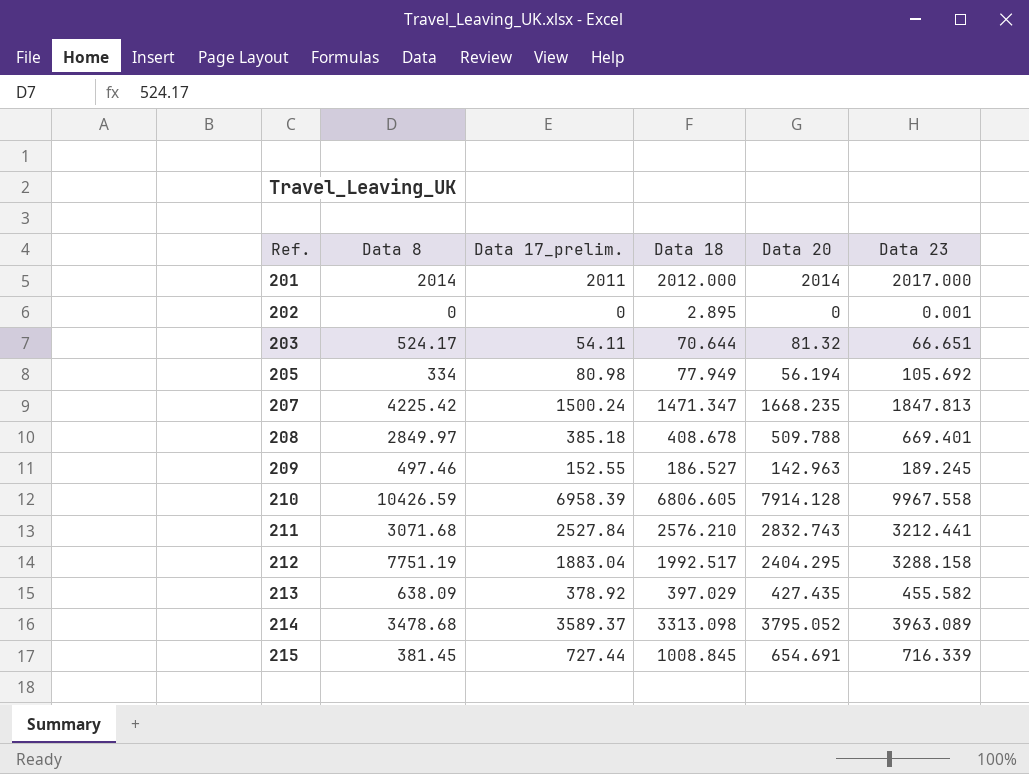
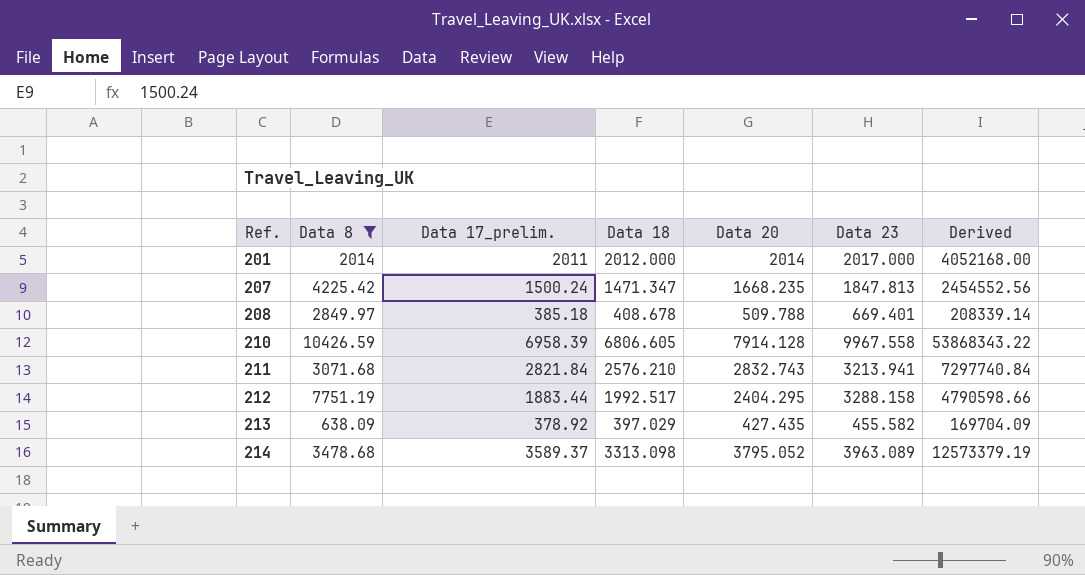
filter: none -> Data 8 >= 638.09
column Derived | formula: none -> [Data 18] * [Data 20]
211 | Data 17_prelim.: 2527.84 -> 2821.84
211 | Data 23: 3212.441 -> 3213.941
212 | Data 17_prelim.: 1883.04 -> 1883.44

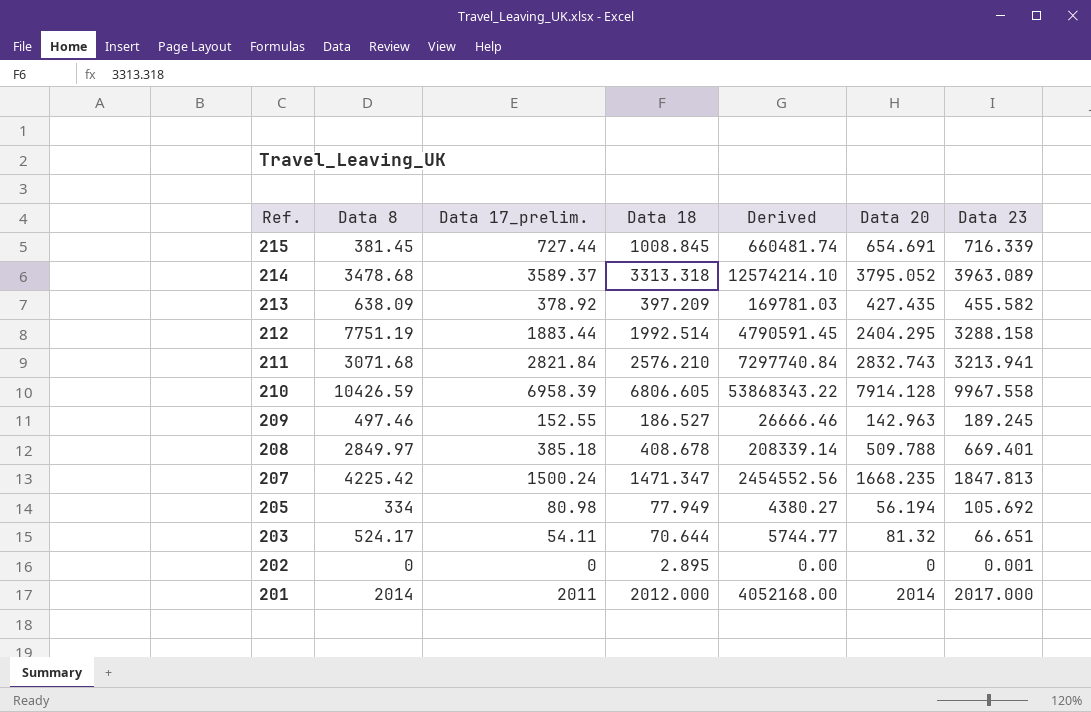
filter: Data 8 >= 638.09 -> none
row order: Ref. ascending -> Ref. descending
column Derived | position: 7 -> 5
214 | Data 18: 3313.098 -> 3313.318
214 | Derived: 12573379.19 -> 12574214.10
213 | Data 18: 397.029 -> 397.209
213 | Derived: 169704.09 -> 169781.03
212 | Data 18: 1992.517 -> 1992.514
212 | Derived: 4790598.66 -> 4790591.45

